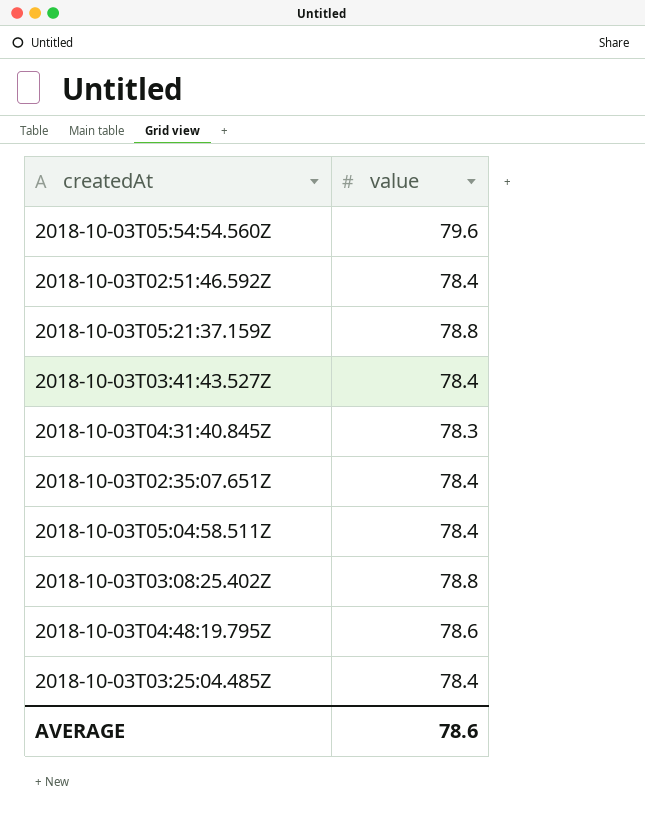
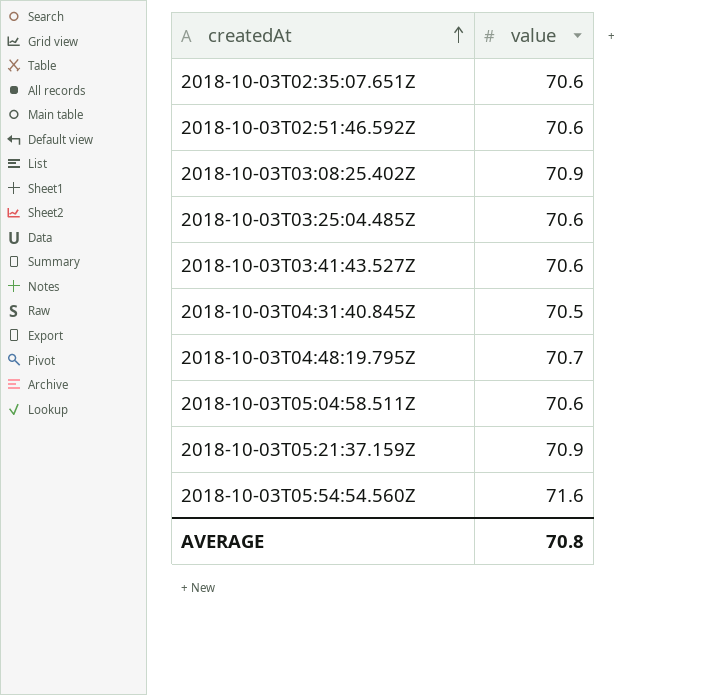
row order: none -> createdAt ascending
2018-10-03T02:35:07.651Z | value: 78.4 -> 70.6
2018-10-03T02:51:46.592Z | value: 78.4 -> 70.6
2018-10-03T03:08:25.402Z | value: 78.8 -> 70.9
2018-10-03T03:25:04.485Z | value: 78.4 -> 70.6
2018-10-03T03:41:43.527Z | value: 78.4 -> 70.6
2018-10-03T04:31:40.845Z | value: 78.3 -> 70.5
2018-10-03T04:48:19.795Z | value: 78.6 -> 70.7
2018-10-03T05:04:58.511Z | value: 78.4 -> 70.6
2018-10-03T05:21:37.159Z | value: 78.8 -> 70.9
2018-10-03T05:54:54.560Z | value: 79.6 -> 71.6
AVERAGE | value: 78.6 -> 70.8

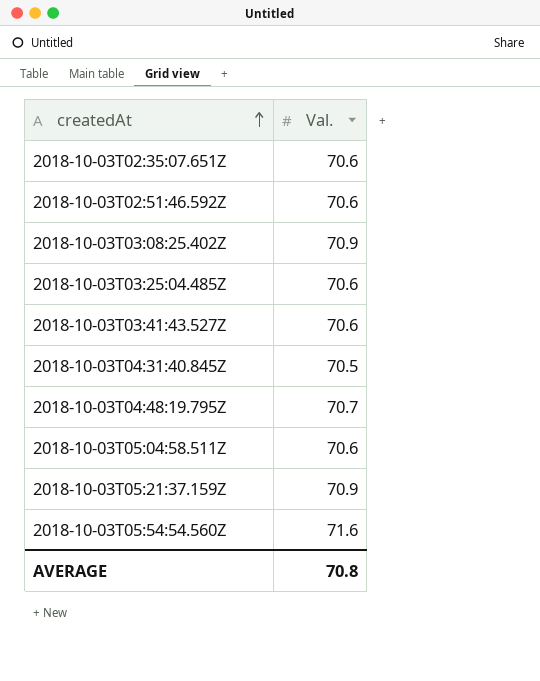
column name: value -> Val.

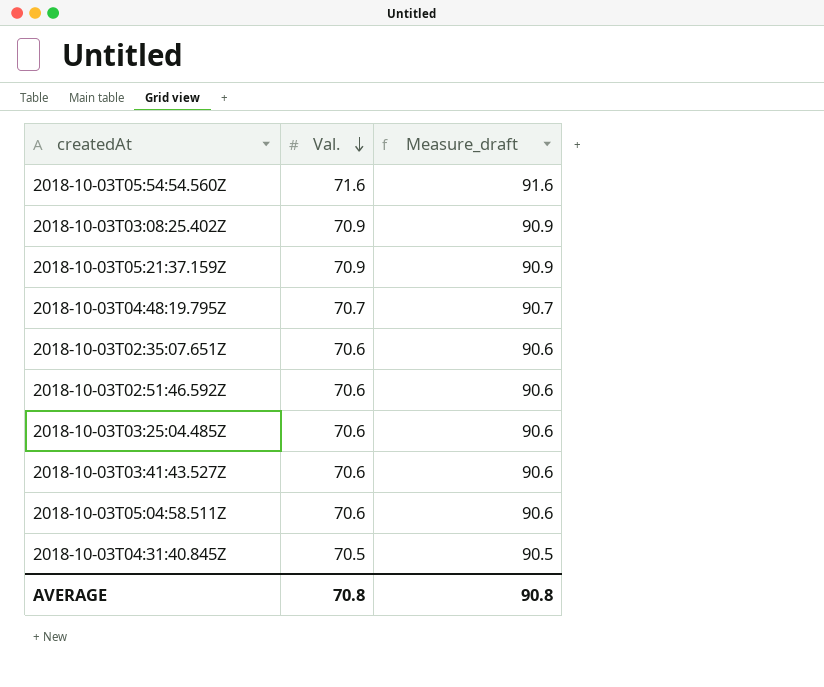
row order: createdAt ascending -> Val. descending
column Measure_draft | formula: none -> [Val.] + 20

